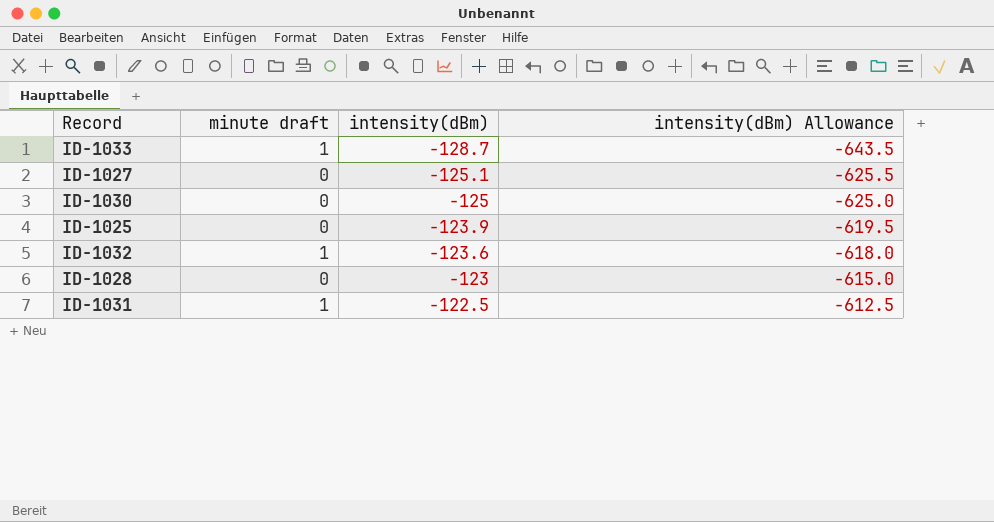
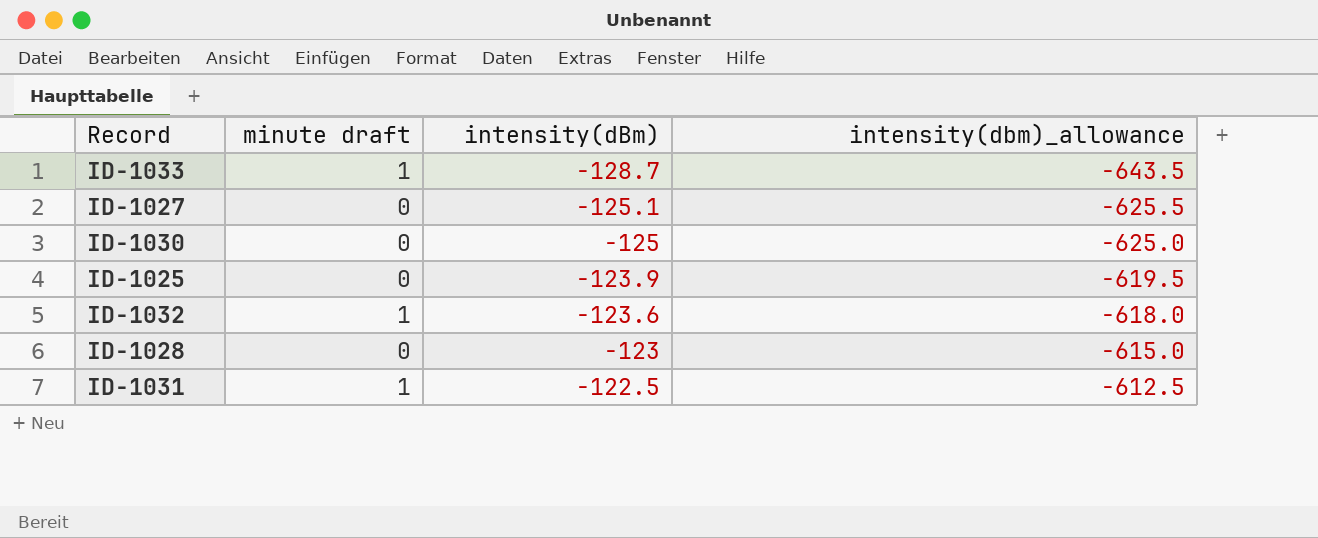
column name: intensity(dBm) Allowance -> intensity(dbm)_allowance

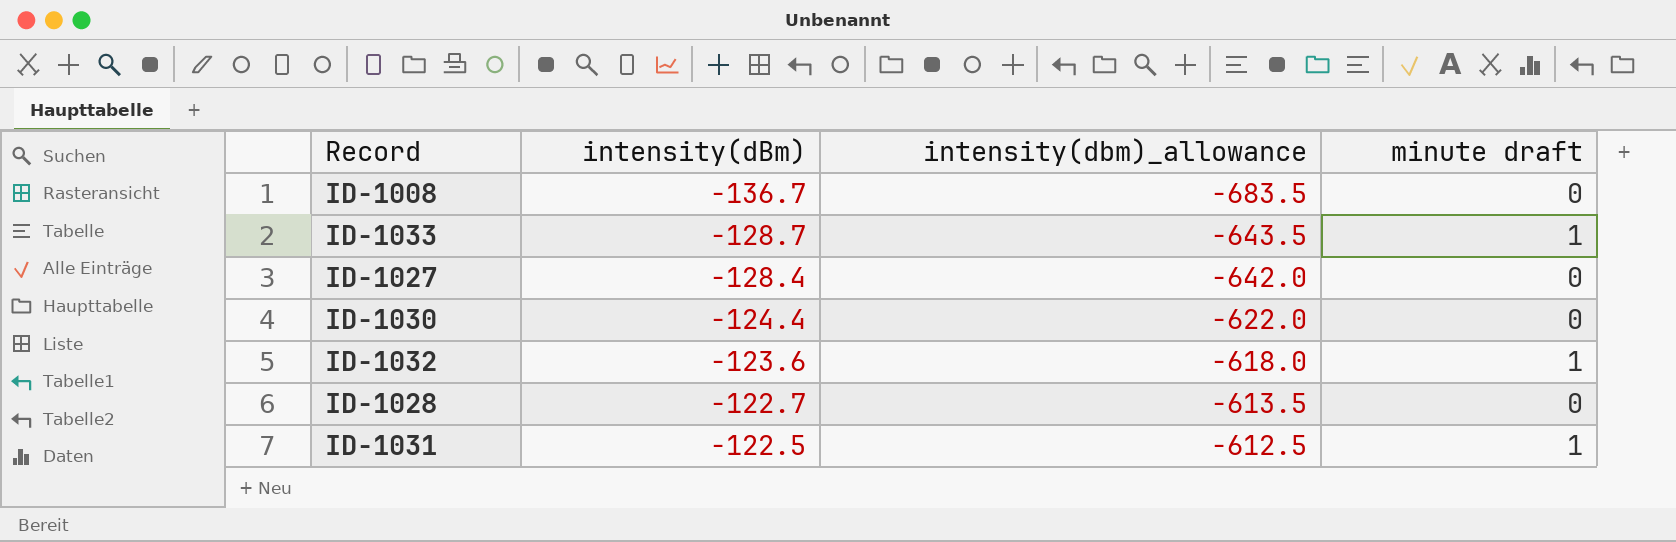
column minute draft | position: 2 -> 4
row ID-1025: 0 | -123.9 | -619.5 -> none
row ID-1008: none -> -136.7 | -683.5 | 0
ID-1027 | intensity(dBm): -125.1 -> -128.4
ID-1027 | intensity(dbm)_allowance: -625.5 -> -642.0
ID-1030 | intensity(dBm): -125 -> -124.4
ID-1030 | intensity(dbm)_allowance: -625.0 -> -622.0
ID-1028 | intensity(dBm): -123 -> -122.7
ID-1028 | intensity(dbm)_allowance: -615.0 -> -613.5

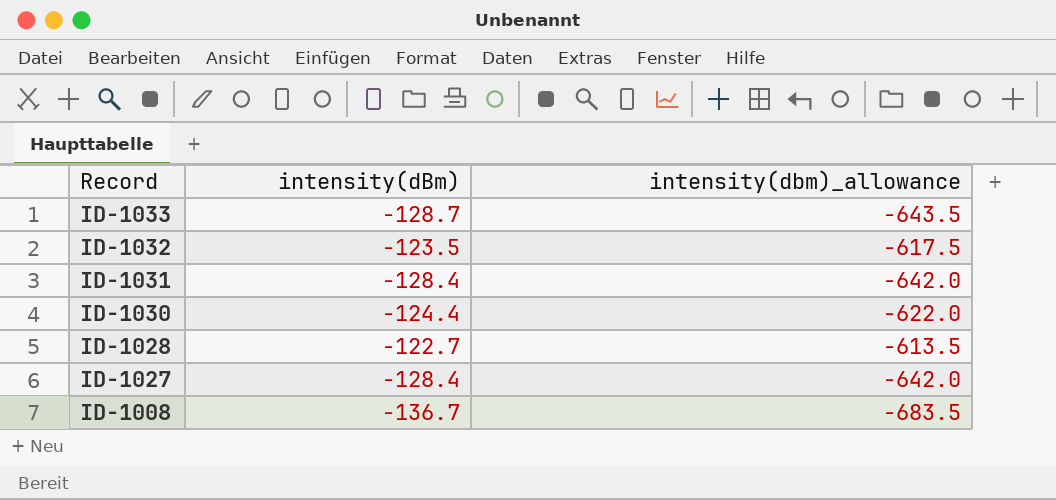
row order: intensity(dBm) ascending -> Record descending
column minute draft | position: 4 -> none
ID-1032 | intensity(dBm): -123.6 -> -123.5
ID-1032 | intensity(dbm)_allowance: -618.0 -> -617.5
ID-1031 | intensity(dBm): -122.5 -> -128.4
ID-1031 | intensity(dbm)_allowance: -612.5 -> -642.0

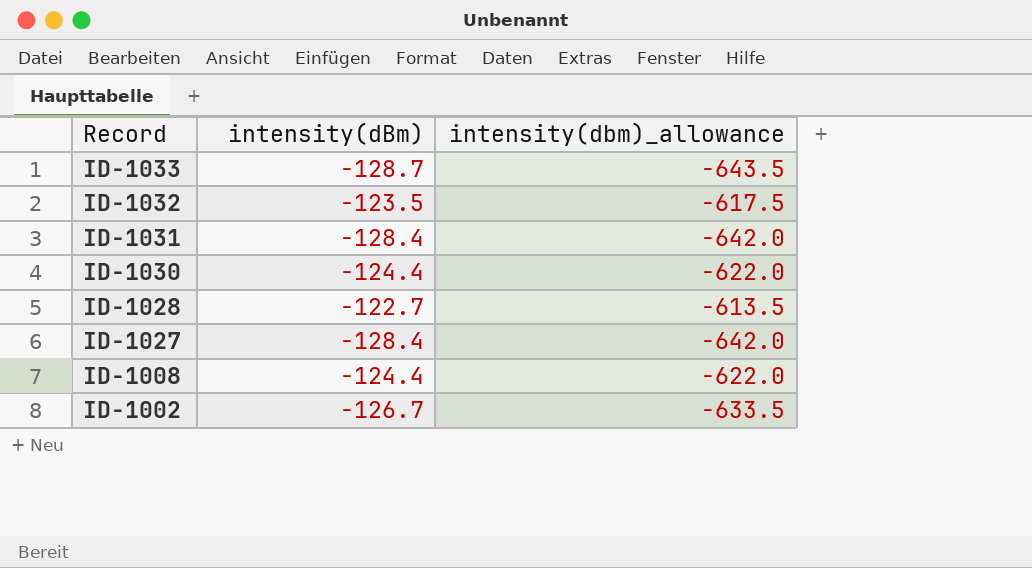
ID-1008 | intensity(dBm): -136.7 -> -124.4
ID-1008 | intensity(dbm)_allowance: -683.5 -> -622.0
row ID-1002: none -> -126.7 | -633.5

